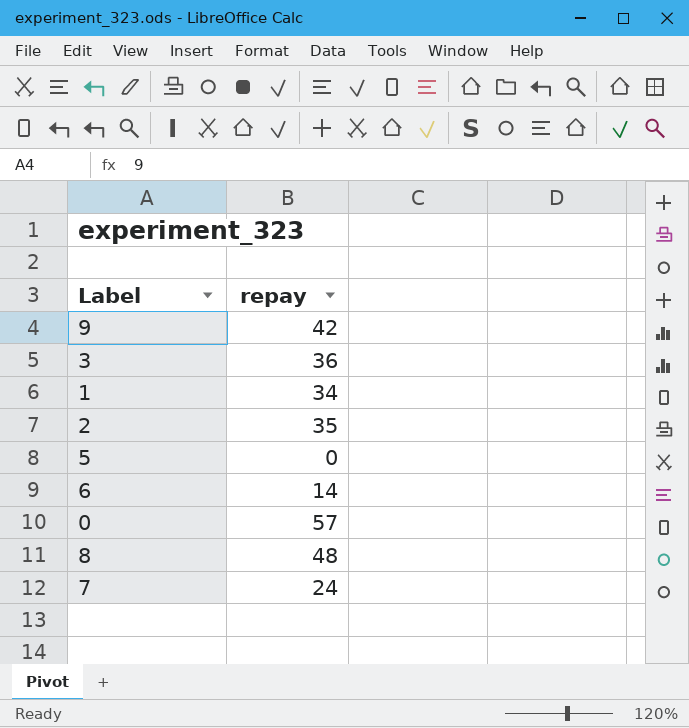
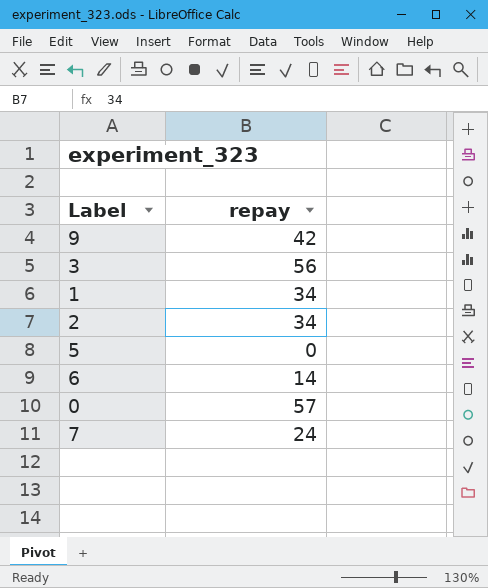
row 8: 48 -> none
3 | repay: 36 -> 56
2 | repay: 35 -> 34

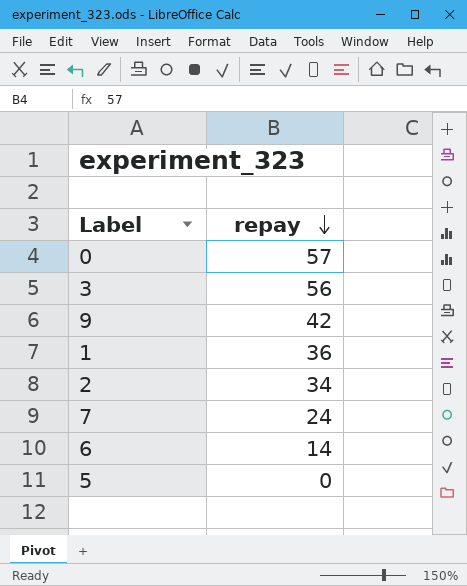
row order: none -> repay descending
1 | repay: 34 -> 36

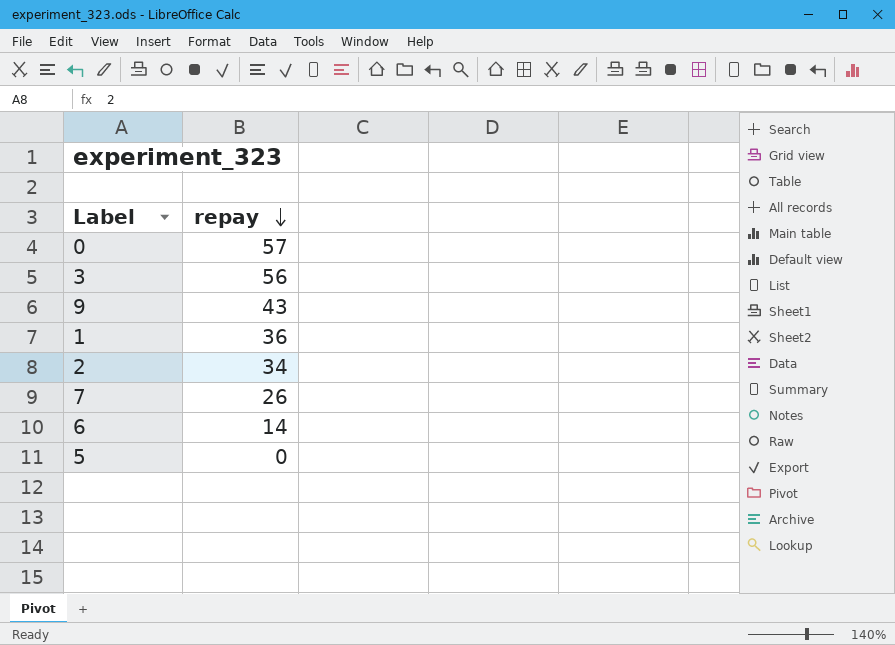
9 | repay: 42 -> 43
7 | repay: 24 -> 26

